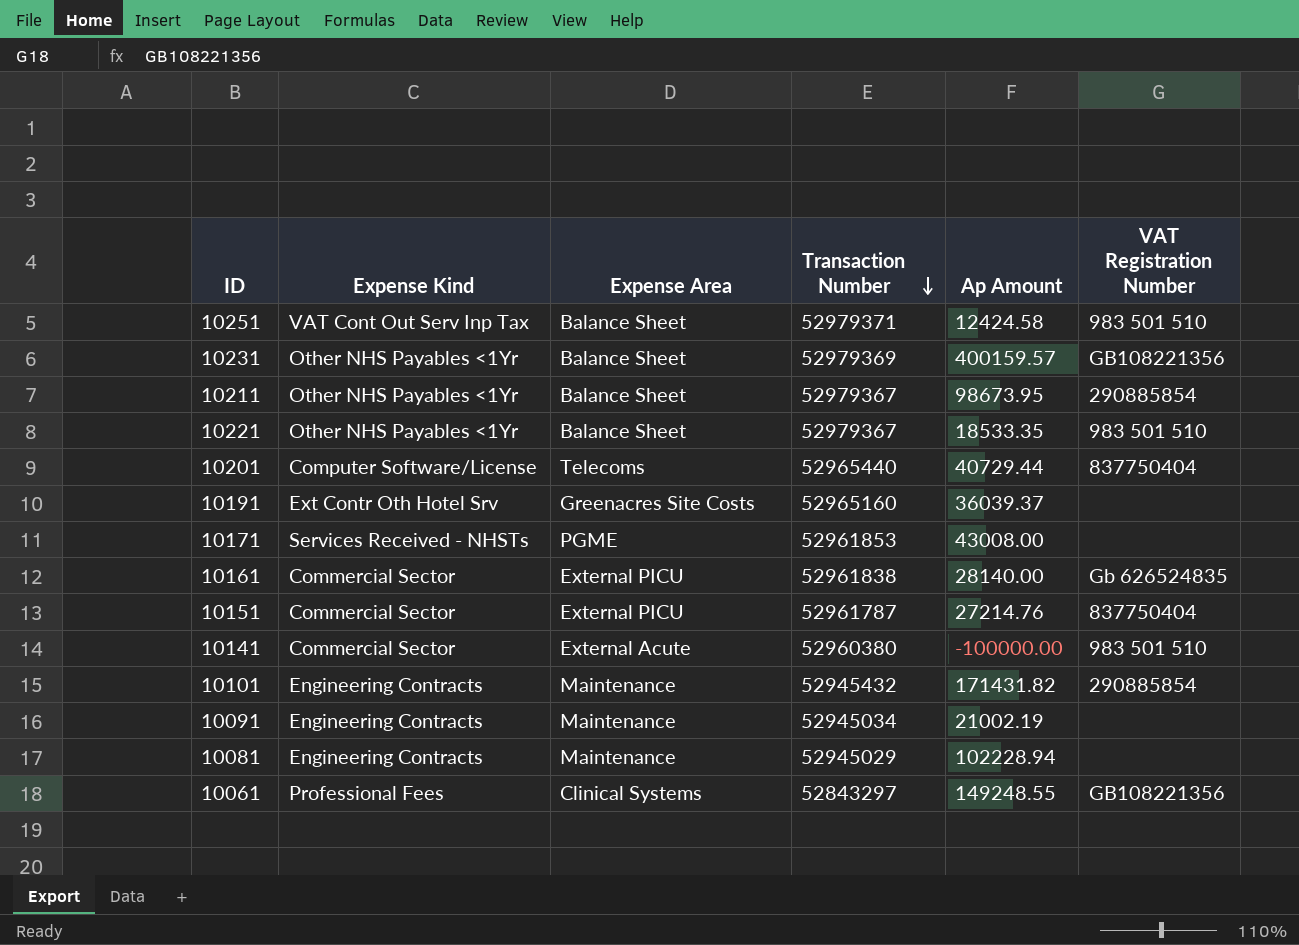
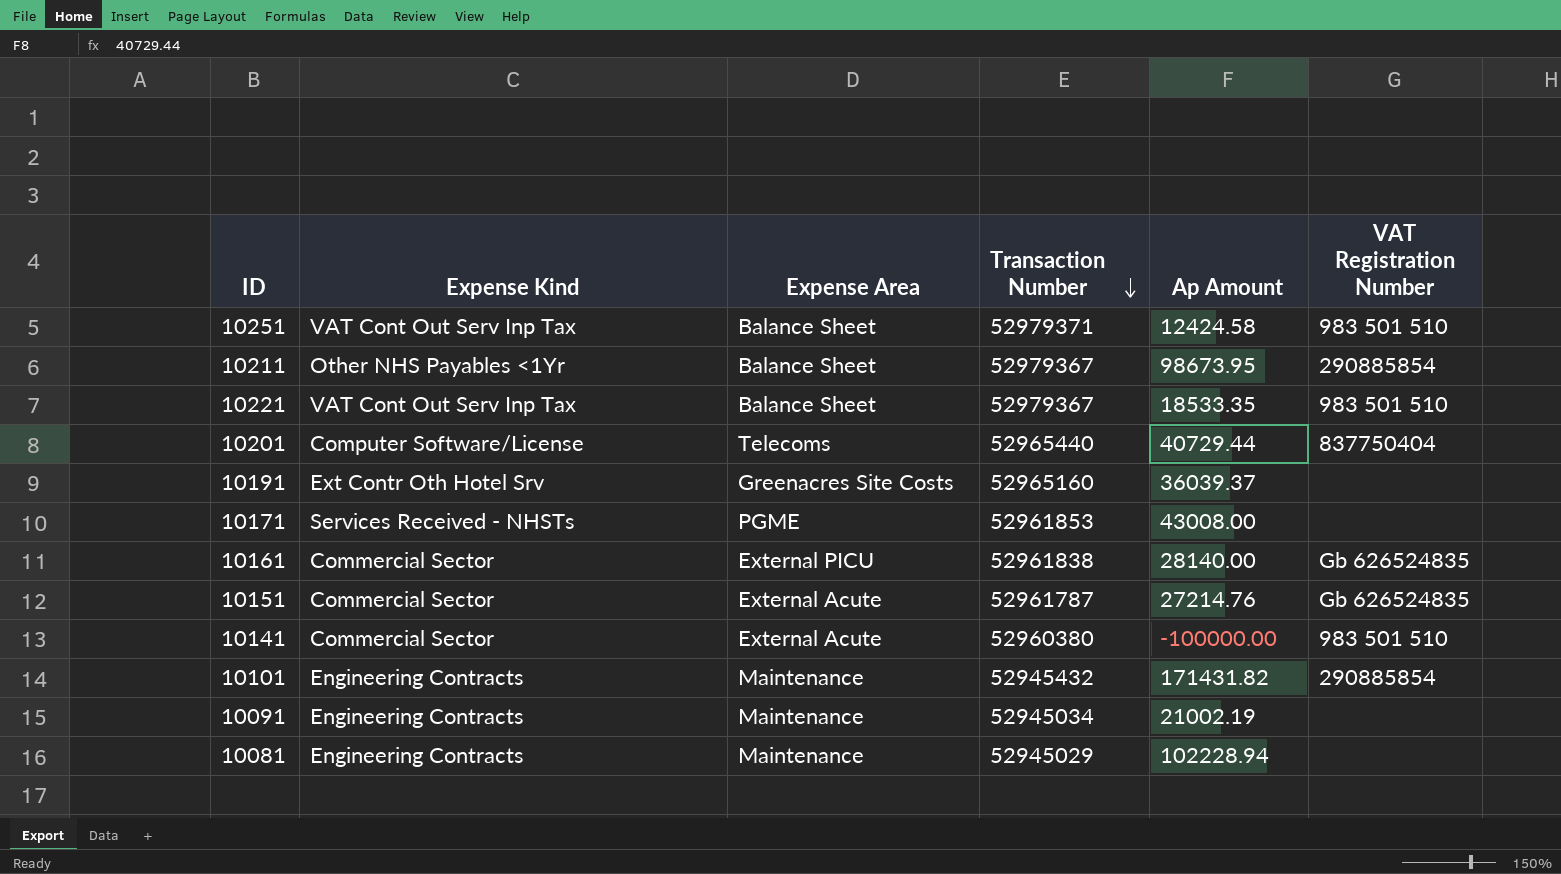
row 10231: Other NHS Payables <1Yr | Balance Sheet | 52979369 | 400159.57 | GB108221356 -> none
row 10061: Professional Fees | Clinical Systems | 52843297 | 149248.55 | GB108221356 -> none
10221 | Expense Kind: Other NHS Payables <1Yr -> VAT Cont Out Serv Inp Tax
10151 | Expense Area: External PICU -> External Acute
10151 | VAT Registration Number: 837750404 -> Gb 626524835

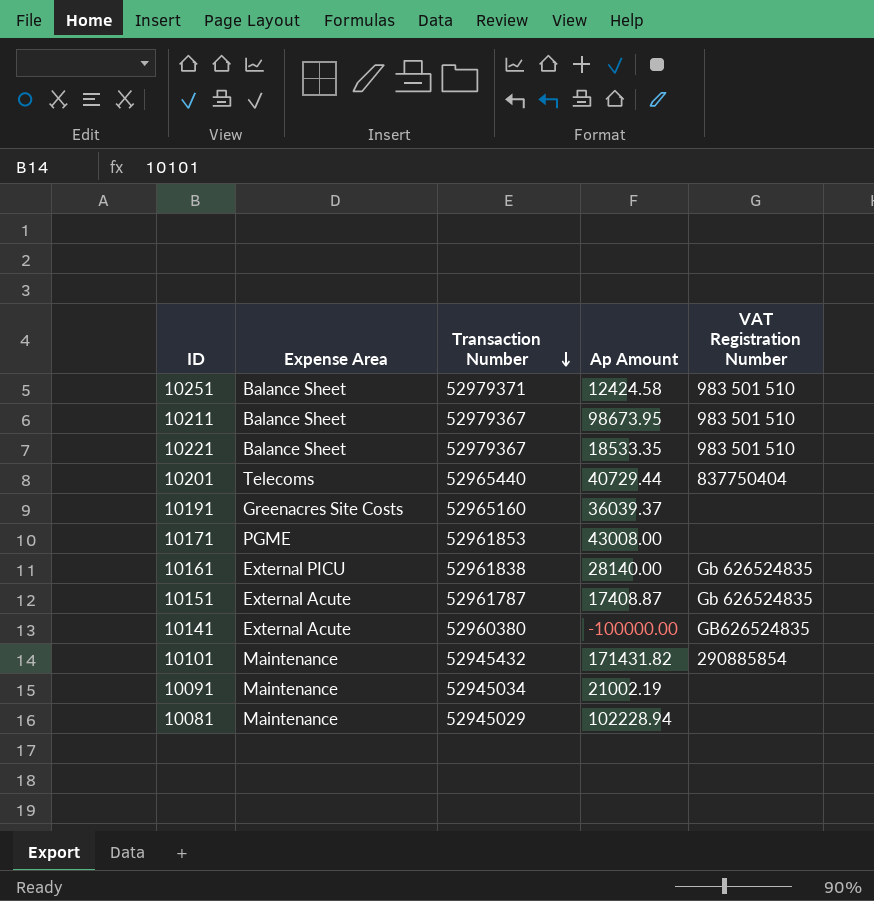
column Expense Kind | position: 2 -> none
10211 | VAT Registration Number: 290885854 -> 983 501 510
10151 | Ap Amount: 27214.76 -> 17408.87
10141 | VAT Registration Number: 983 501 510 -> GB626524835

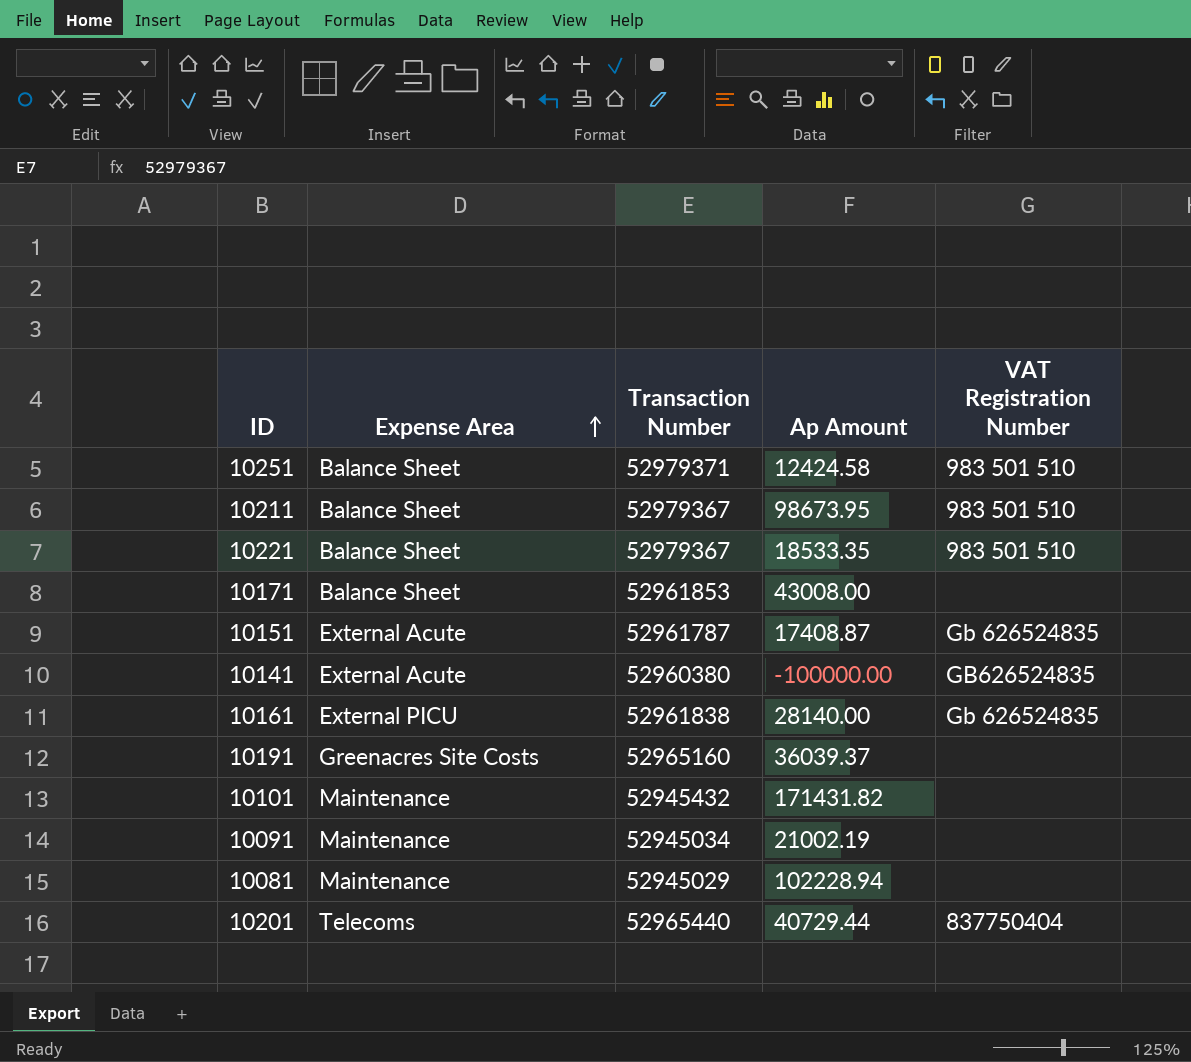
row order: Transaction Number descending -> Expense Area ascending
10171 | Expense Area: PGME -> Balance Sheet
10101 | VAT Registration Number: 290885854 -> none

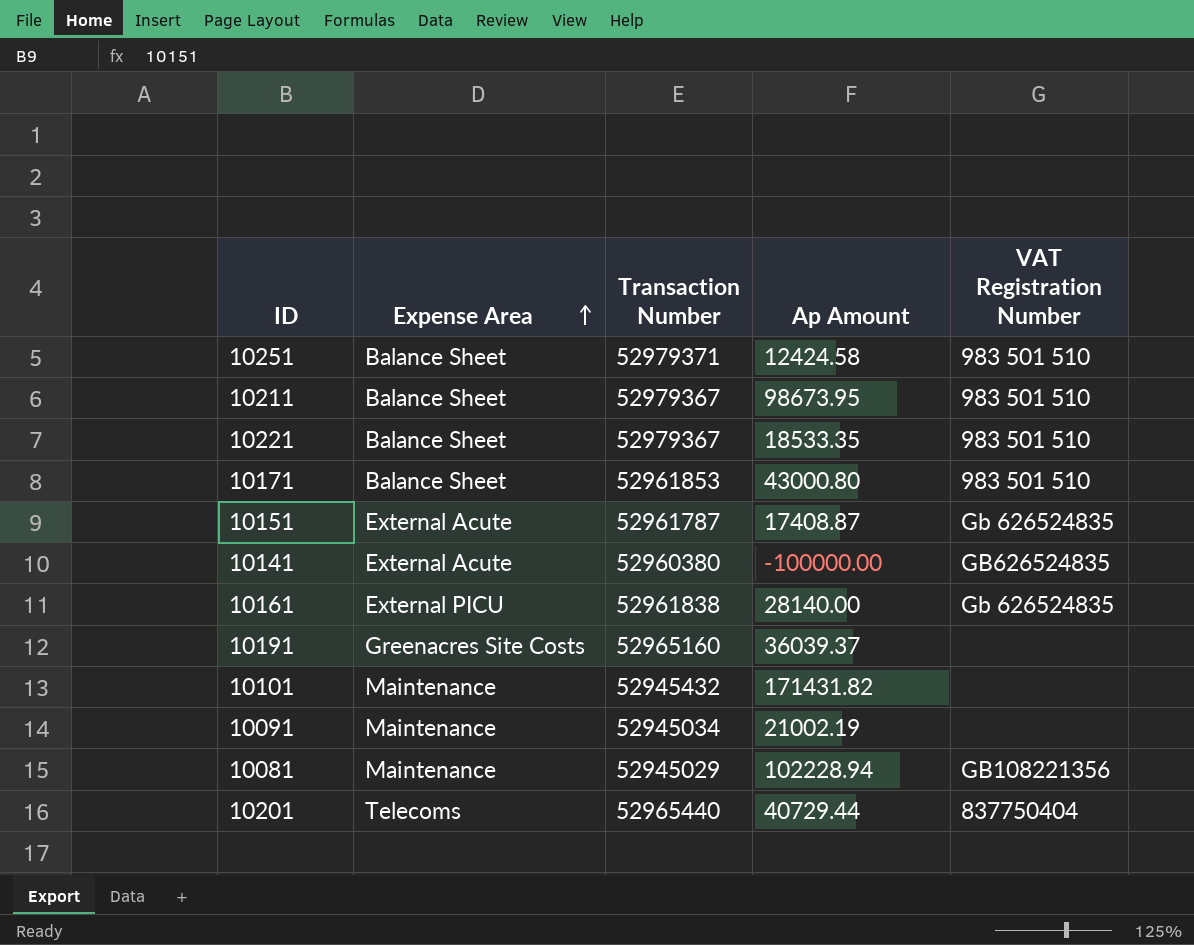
10171 | Ap Amount: 43008.00 -> 43000.80
10171 | VAT Registration Number: none -> 983 501 510
10081 | VAT Registration Number: none -> GB108221356

